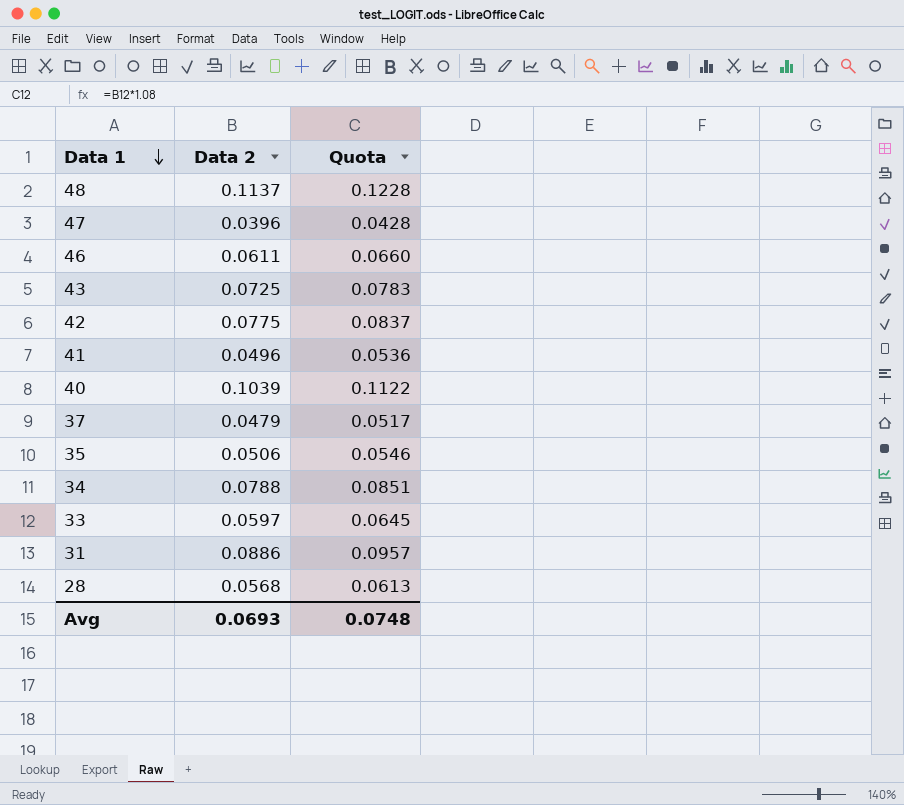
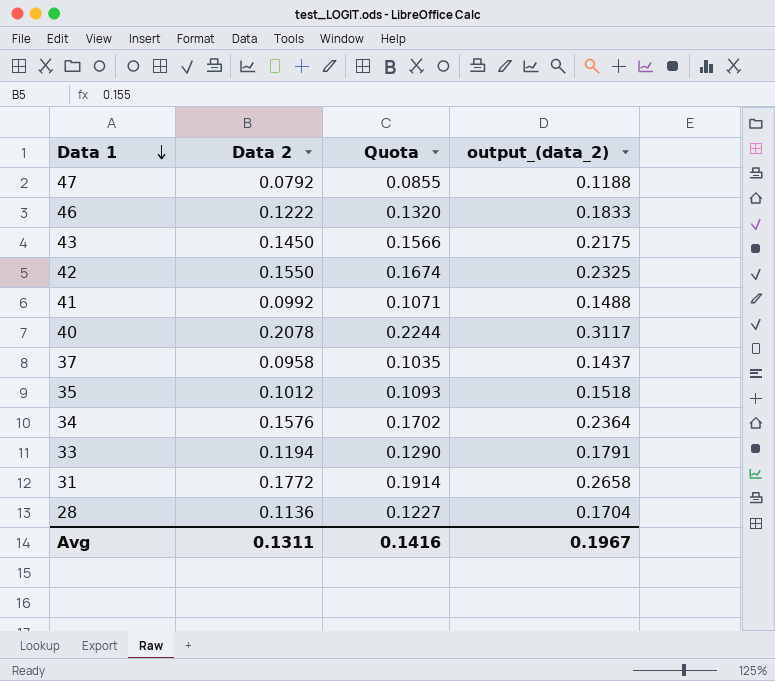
column output_(data_2) | formula: none -> [Data 2] * 1.5
row 48: 0.1137 | 0.1228 -> none
47 | Data 2: 0.0396 -> 0.0792
47 | Quota: 0.0428 -> 0.0855
46 | Data 2: 0.0611 -> 0.1222
46 | Quota: 0.0660 -> 0.1320
43 | Data 2: 0.0725 -> 0.1450
43 | Quota: 0.0783 -> 0.1566
42 | Data 2: 0.0775 -> 0.1550
42 | Quota: 0.0837 -> 0.1674
41 | Data 2: 0.0496 -> 0.0992
41 | Quota: 0.0536 -> 0.1071
40 | Data 2: 0.1039 -> 0.2078
40 | Quota: 0.1122 -> 0.2244
37 | Data 2: 0.0479 -> 0.0958
37 | Quota: 0.0517 -> 0.1035
35 | Data 2: 0.0506 -> 0.1012
35 | Quota: 0.0546 -> 0.1093
34 | Data 2: 0.0788 -> 0.1576
34 | Quota: 0.0851 -> 0.1702
33 | Data 2: 0.0597 -> 0.1194
33 | Quota: 0.0645 -> 0.1290
31 | Data 2: 0.0886 -> 0.1772
31 | Quota: 0.0957 -> 0.1914
28 | Data 2: 0.0568 -> 0.1136
28 | Quota: 0.0613 -> 0.1227
Avg | Data 2: 0.0693 -> 0.1311
Avg | Quota: 0.0748 -> 0.1416

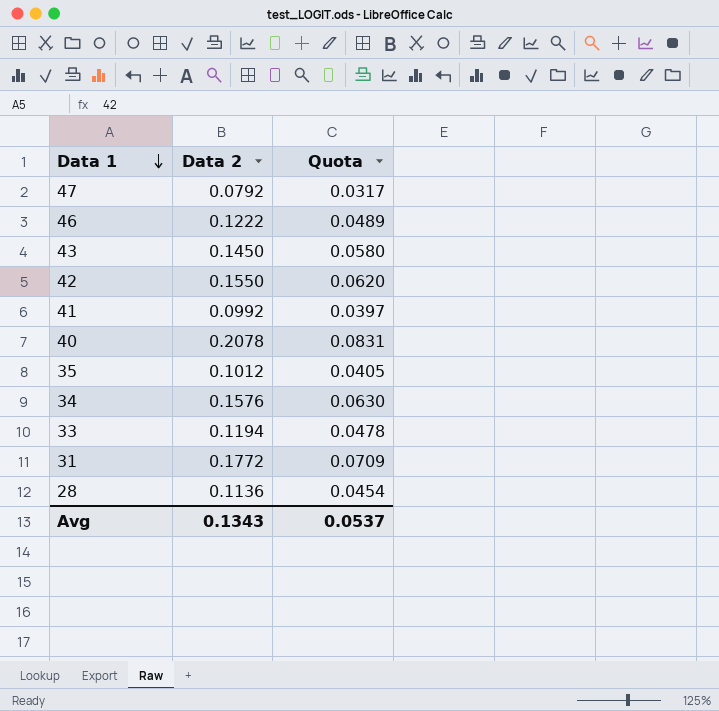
column output_(data_2) | formula: [Data 2] * 1.5 -> none
column Quota | formula: [Data 2] * 1.08 -> [Data 2] * 0.4
row 37: 0.0958 | 0.1035 | 0.1437 -> none
Avg | Data 2: 0.1311 -> 0.1343
Avg | Quota: 0.1416 -> 0.0537

